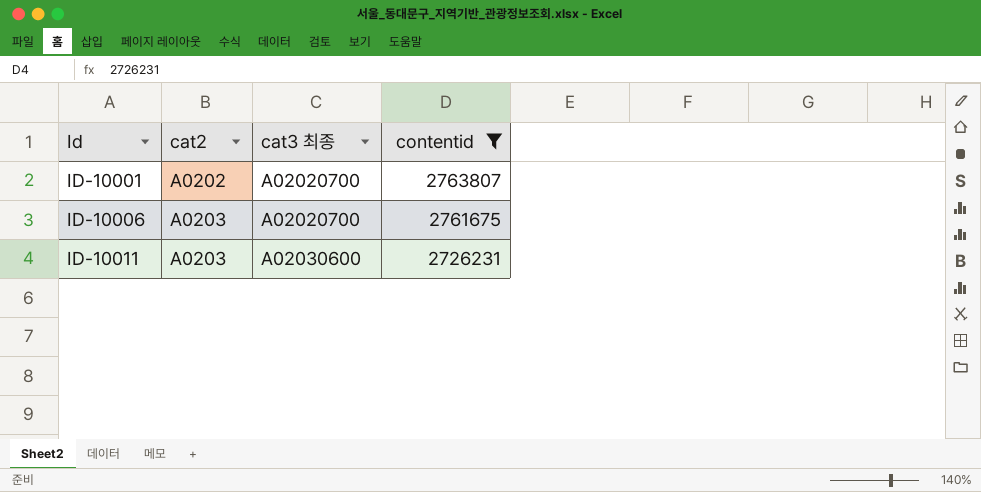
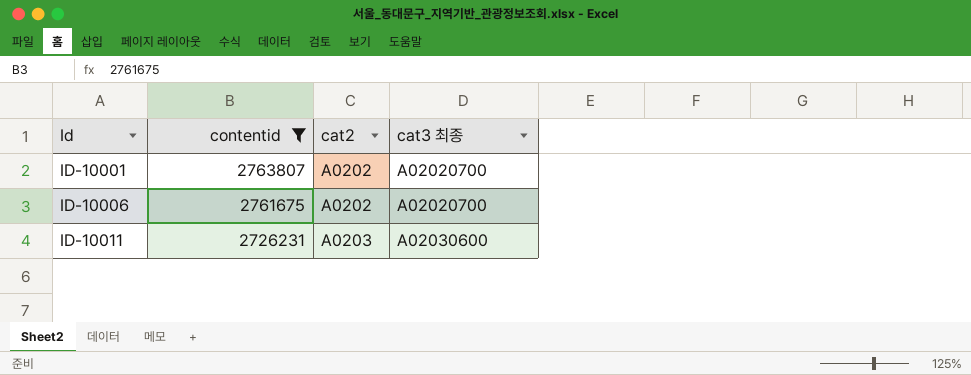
column contentid | position: 4 -> 2
ID-10006 | cat2: A0203 -> A0202

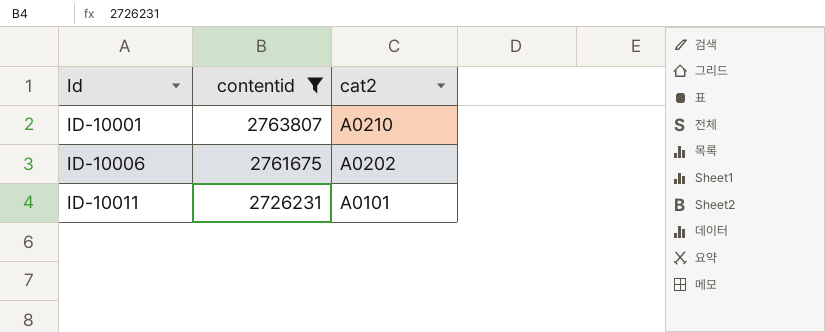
column cat3 최종 | position: 4 -> none
ID-10001 | cat2: A0202 -> A0210
ID-10011 | cat2: A0203 -> A0101

